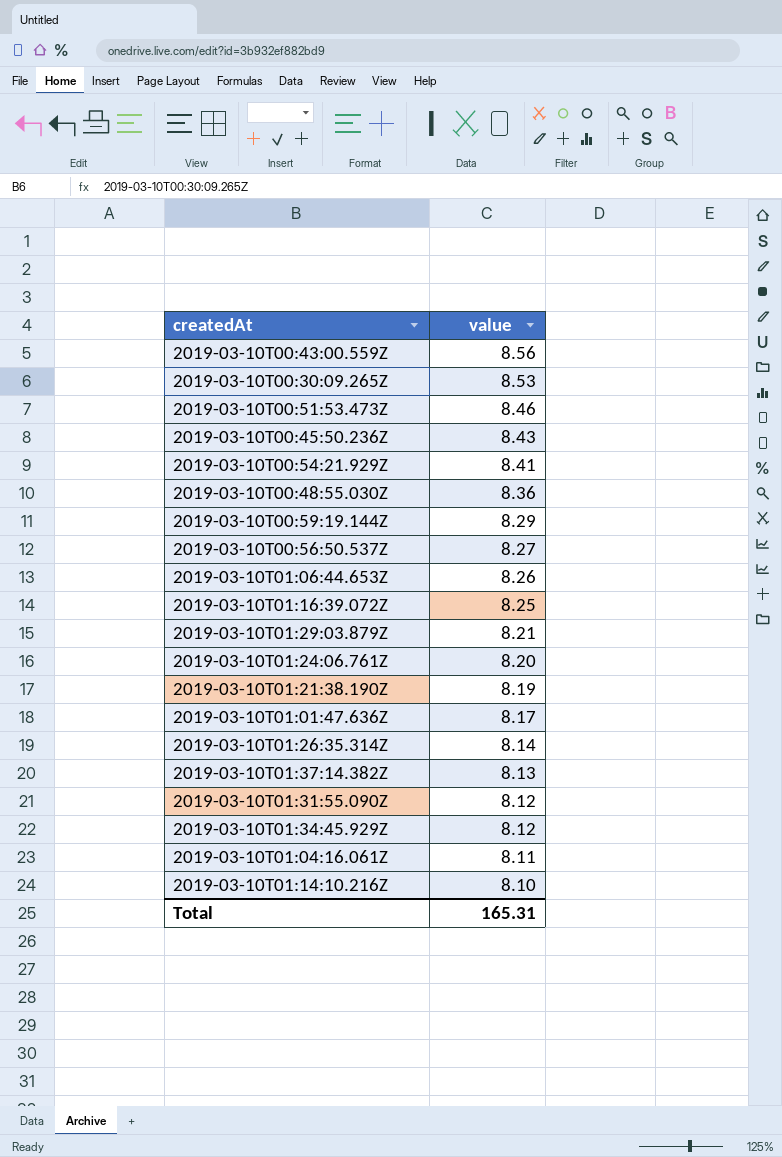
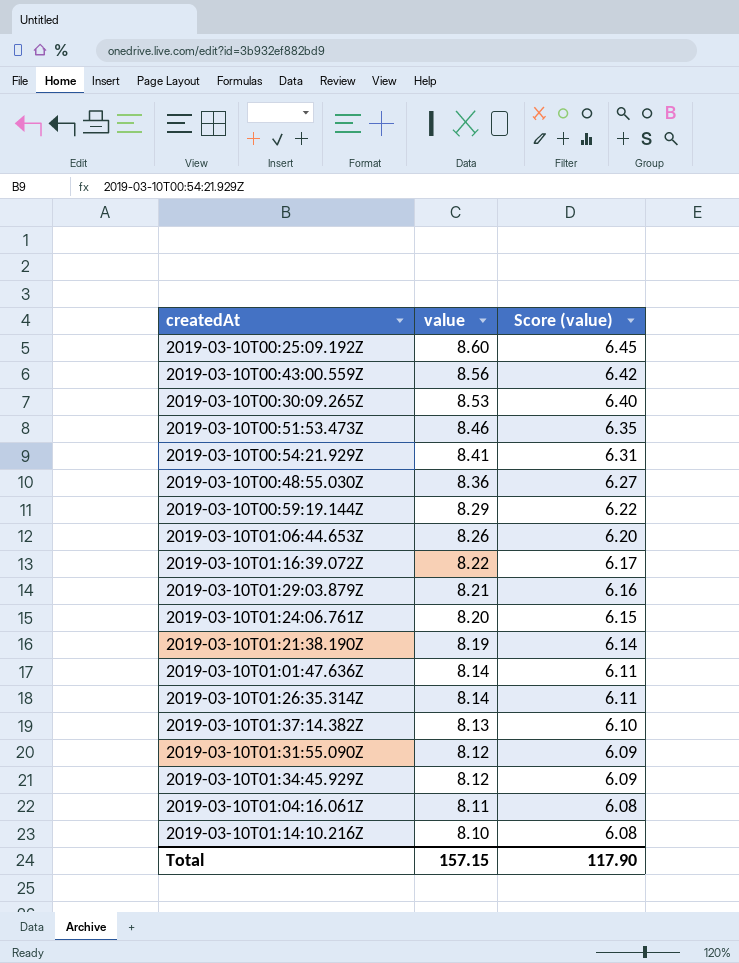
column Score (value) | formula: none -> [value] * 0.75
row 2019-03-10T00:45:50.236Z: 8.43 -> none
row 2019-03-10T00:56:50.537Z: 8.27 -> none
row 2019-03-10T00:25:09.192Z: none -> 8.60 | 6.45
2019-03-10T01:16:39.072Z | value: 8.25 -> 8.22
2019-03-10T01:01:47.636Z | value: 8.17 -> 8.14
Total | value: 165.31 -> 157.15

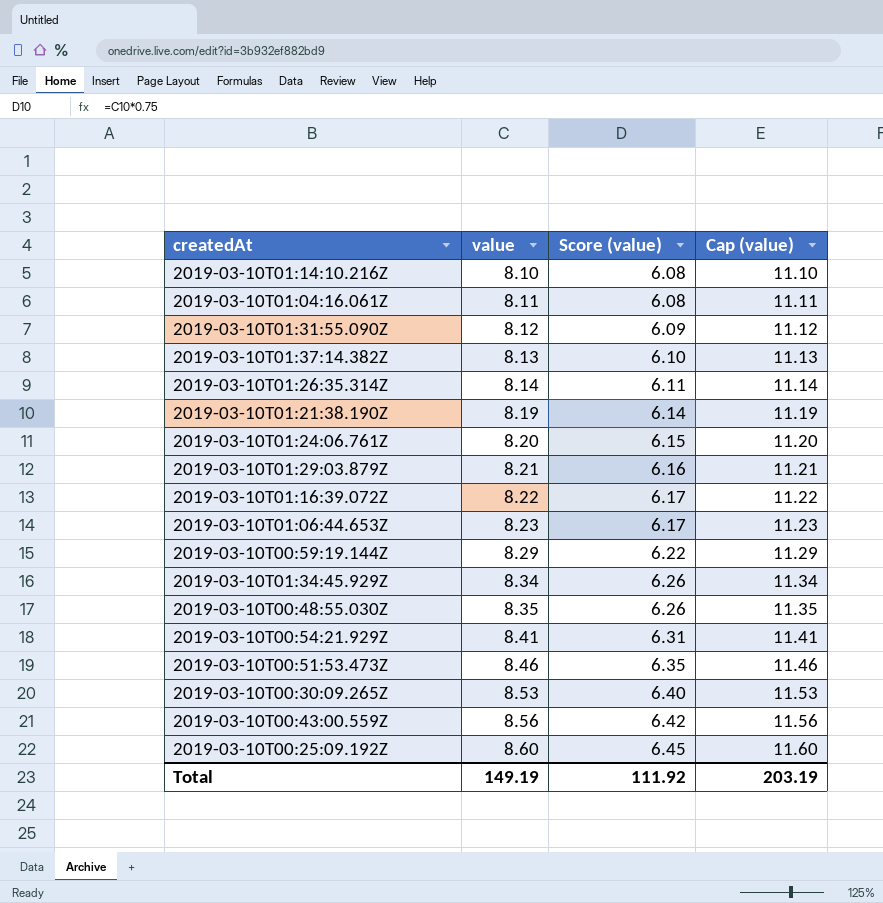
row order: value descending -> value ascending
column Cap (value) | formula: none -> [value] + 3
row 2019-03-10T01:01:47.636Z: 8.14 | 6.11 -> none
2019-03-10T01:06:44.653Z | value: 8.26 -> 8.23
2019-03-10T01:06:44.653Z | Score (value): 6.20 -> 6.17
2019-03-10T01:34:45.929Z | value: 8.12 -> 8.34
2019-03-10T01:34:45.929Z | Score (value): 6.09 -> 6.26
2019-03-10T00:48:55.030Z | value: 8.36 -> 8.35
2019-03-10T00:48:55.030Z | Score (value): 6.27 -> 6.26
Total | value: 157.15 -> 149.19
Total | Score (value): 117.90 -> 111.92

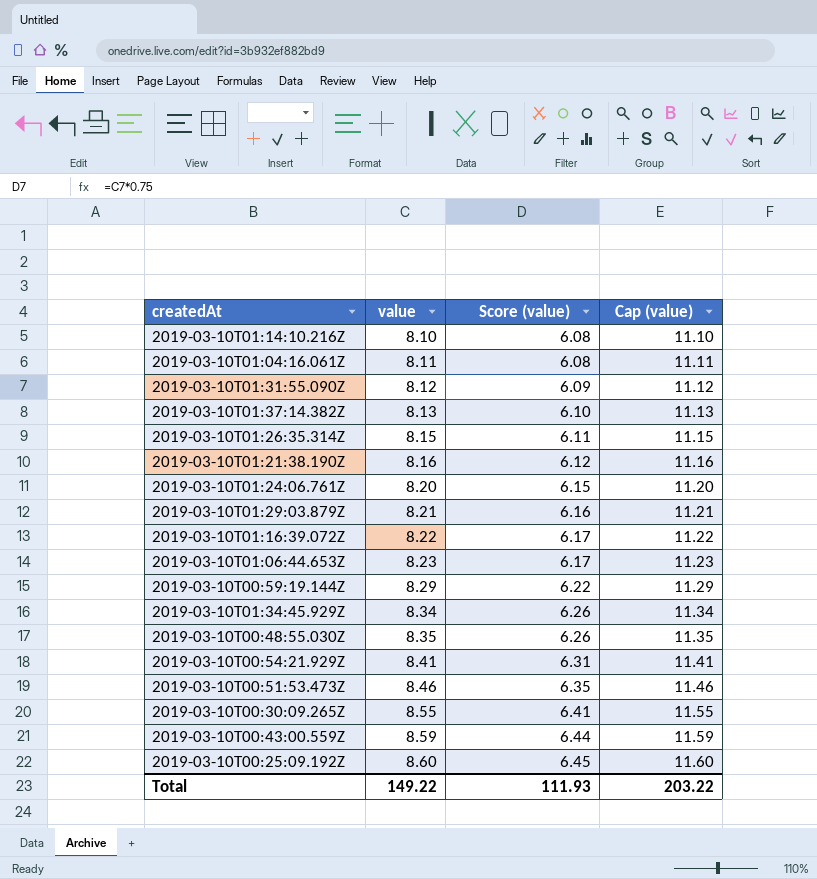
2019-03-10T01:26:35.314Z | value: 8.14 -> 8.15
2019-03-10T01:26:35.314Z | Cap (value): 11.14 -> 11.15
2019-03-10T01:21:38.190Z | value: 8.19 -> 8.16
2019-03-10T01:21:38.190Z | Score (value): 6.14 -> 6.12
2019-03-10T01:21:38.190Z | Cap (value): 11.19 -> 11.16
2019-03-10T00:30:09.265Z | value: 8.53 -> 8.55
2019-03-10T00:30:09.265Z | Score (value): 6.40 -> 6.41
2019-03-10T00:30:09.265Z | Cap (value): 11.53 -> 11.55
2019-03-10T00:43:00.559Z | value: 8.56 -> 8.59
2019-03-10T00:43:00.559Z | Score (value): 6.42 -> 6.44
2019-03-10T00:43:00.559Z | Cap (value): 11.56 -> 11.59
Total | value: 149.19 -> 149.22
Total | Score (value): 111.92 -> 111.93
Total | Cap (value): 203.19 -> 203.22

